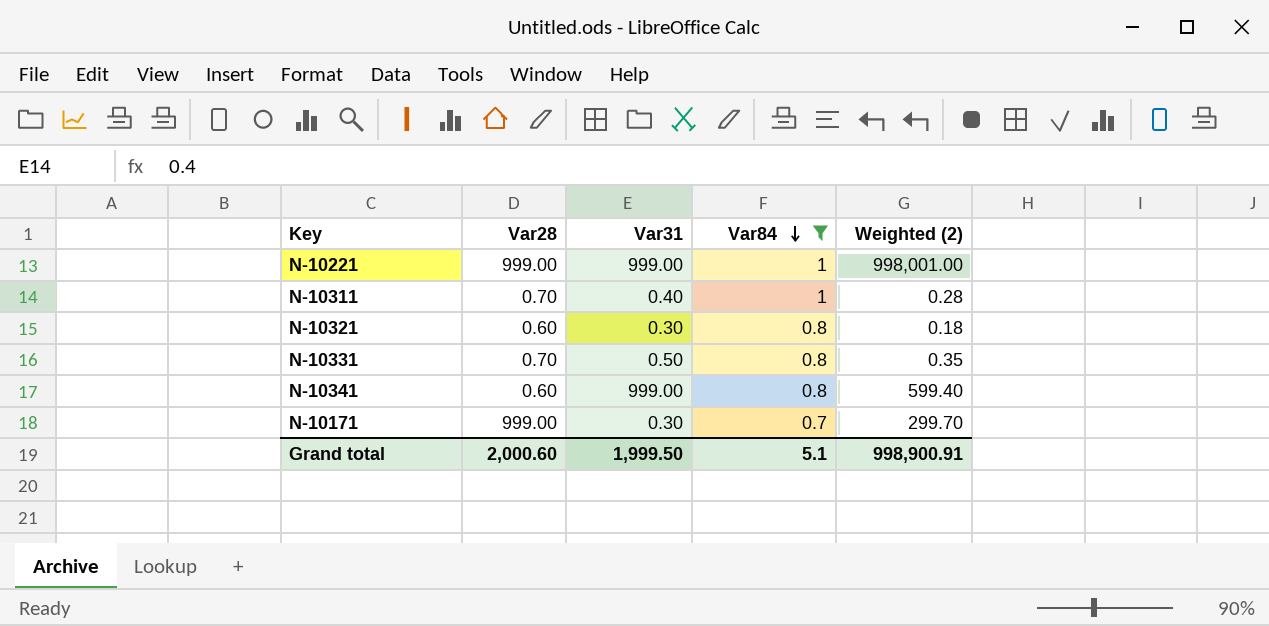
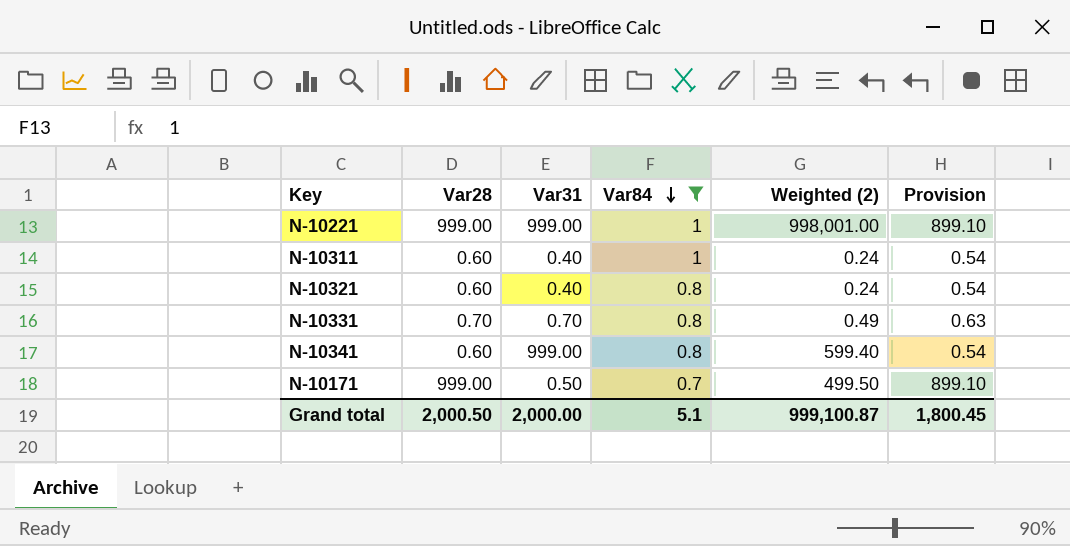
column Provision | formula: none -> [Var28] * 0.9
N-10311 | Var28: 0.70 -> 0.60
N-10311 | Weighted (2): 0.28 -> 0.24
N-10321 | Var31: 0.30 -> 0.40
N-10321 | Weighted (2): 0.18 -> 0.24
N-10331 | Var31: 0.50 -> 0.70
N-10331 | Weighted (2): 0.35 -> 0.49
N-10171 | Var31: 0.30 -> 0.50
N-10171 | Weighted (2): 299.70 -> 499.50
Grand total | Var28: 2,000.60 -> 2,000.50
Grand total | Var31: 1,999.50 -> 2,000.00
Grand total | Weighted (2): 998,900.91 -> 999,100.87

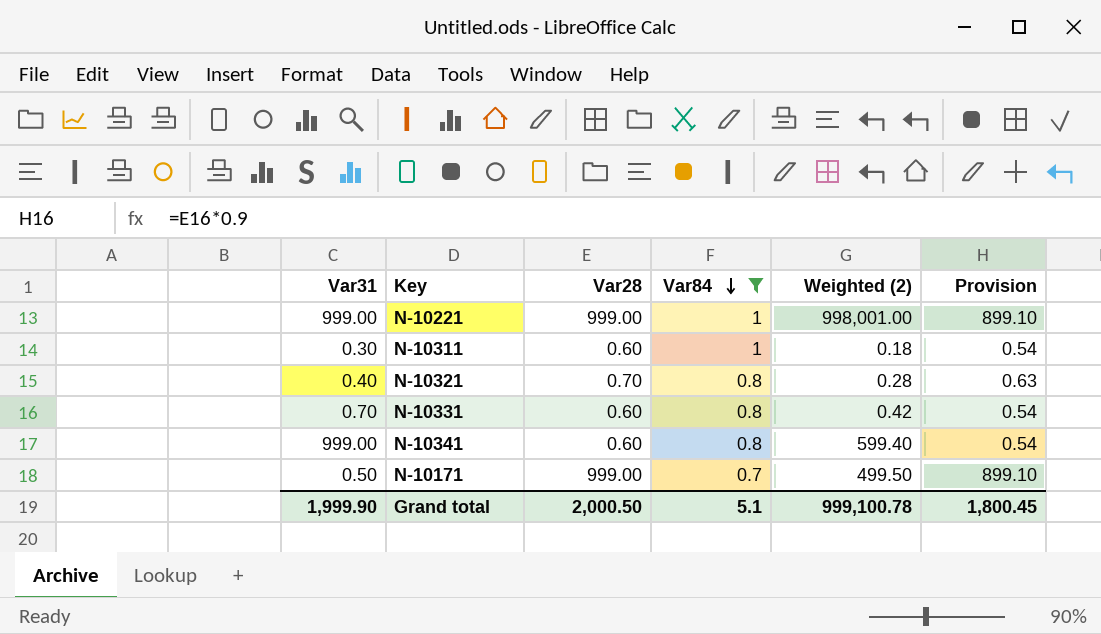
column Var31 | position: 3 -> 1
N-10311 | Var31: 0.40 -> 0.30
N-10311 | Weighted (2): 0.24 -> 0.18
N-10321 | Var28: 0.60 -> 0.70
N-10321 | Weighted (2): 0.24 -> 0.28
N-10321 | Provision: 0.54 -> 0.63
N-10331 | Var28: 0.70 -> 0.60
N-10331 | Weighted (2): 0.49 -> 0.42
N-10331 | Provision: 0.63 -> 0.54
Grand total | Var31: 2,000.00 -> 1,999.90
Grand total | Weighted (2): 999,100.87 -> 999,100.78

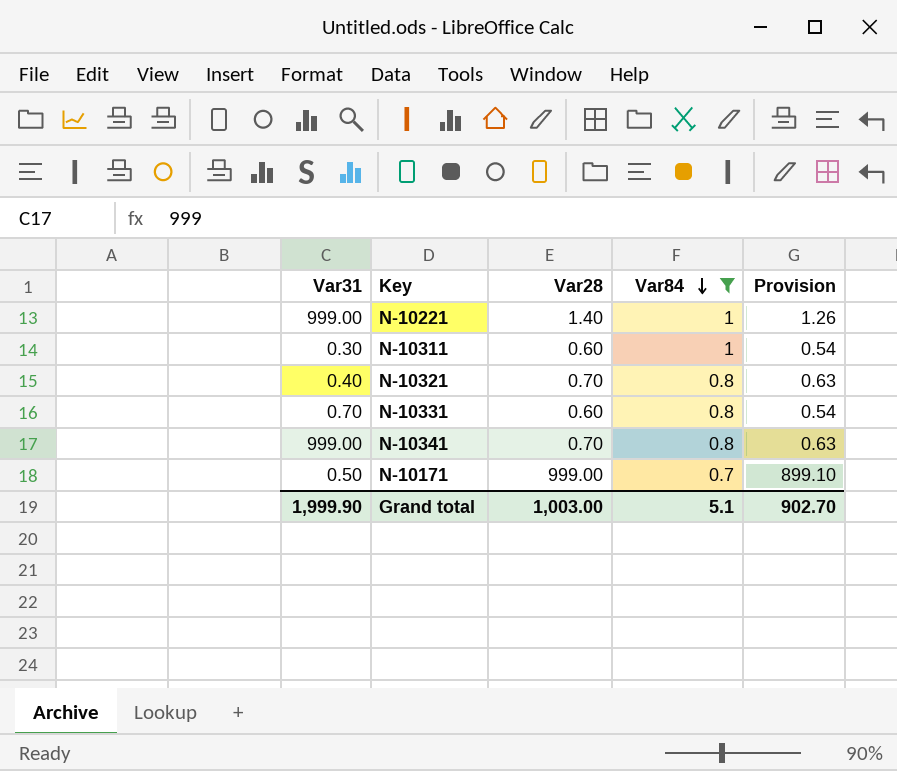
column Weighted (2) | formula: [Var31] * [Var28] -> none
N-10221 | Var28: 999.00 -> 1.40
N-10221 | Provision: 899.10 -> 1.26
N-10341 | Var28: 0.60 -> 0.70
N-10341 | Provision: 0.54 -> 0.63
Grand total | Var28: 2,000.50 -> 1,003.00
Grand total | Provision: 1,800.45 -> 902.70

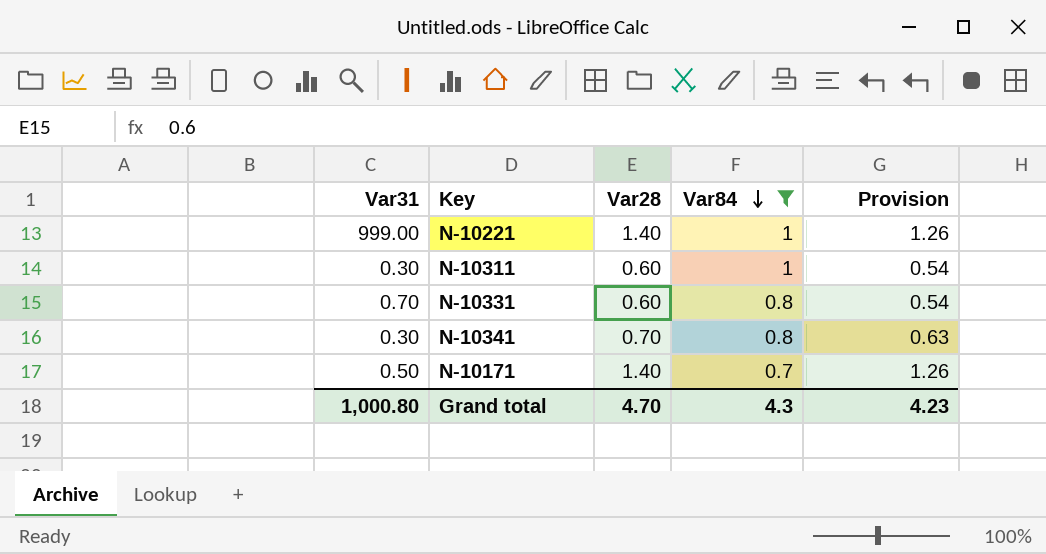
row N-10321: 0.40 | 0.70 | 0.8 | 0.63 -> none
N-10341 | Var31: 999.00 -> 0.30
N-10171 | Var28: 999.00 -> 1.40
N-10171 | Provision: 899.10 -> 1.26
Grand total | Var31: 1,999.90 -> 1,000.80
Grand total | Var28: 1,003.00 -> 4.70
Grand total | Var84: 5.1 -> 4.3
Grand total | Provision: 902.70 -> 4.23

